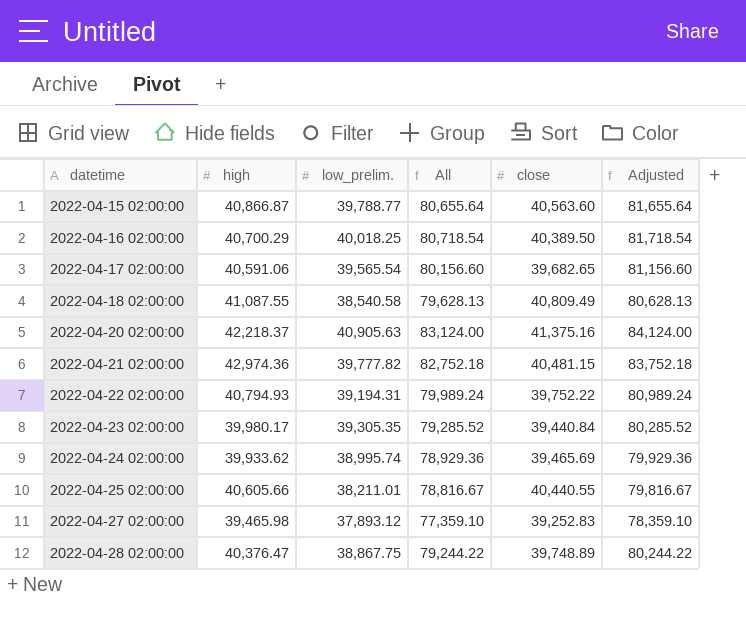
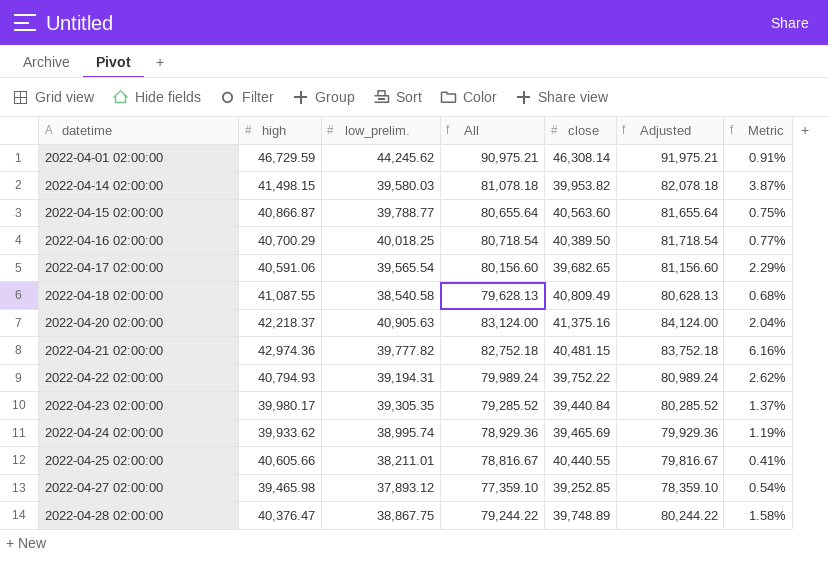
column Metric | formula: none -> ([high] - [close]) / [close]
row 2022-04-01 02:00:00: none -> 46,729.59 | 44,245.62 | 90,975.21 | 46,308.14 | 91,975.21 | 0.91%
row 2022-04-14 02:00:00: none -> 41,498.15 | 39,580.03 | 81,078.18 | 39,953.82 | 82,078.18 | 3.87%
2022-04-27 02:00:00 | close: 39,252.83 -> 39,252.85

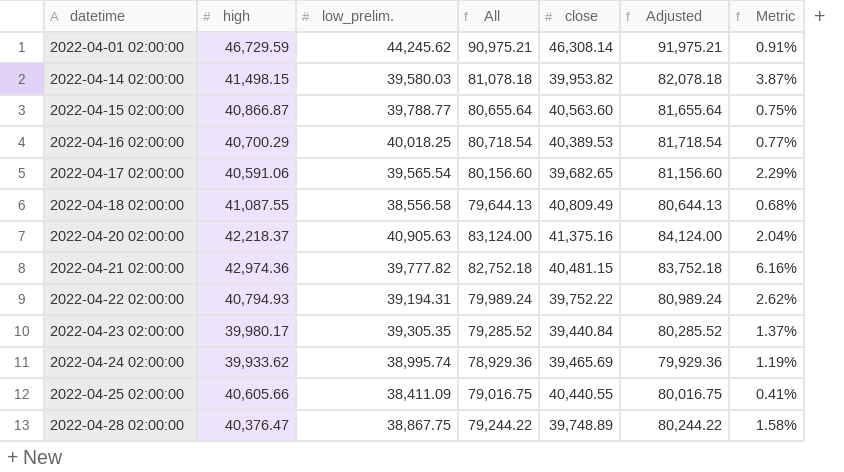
row 2022-04-27 02:00:00: 39,465.98 | 37,893.12 | 77,359.10 | 39,252.85 | 78,359.10 | 0.54% -> none
2022-04-16 02:00:00 | close: 40,389.50 -> 40,389.53
2022-04-18 02:00:00 | low_prelim.: 38,540.58 -> 38,556.58
2022-04-18 02:00:00 | All: 79,628.13 -> 79,644.13
2022-04-18 02:00:00 | Adjusted: 80,628.13 -> 80,644.13
2022-04-25 02:00:00 | low_prelim.: 38,211.01 -> 38,411.09
2022-04-25 02:00:00 | All: 78,816.67 -> 79,016.75
2022-04-25 02:00:00 | Adjusted: 79,816.67 -> 80,016.75

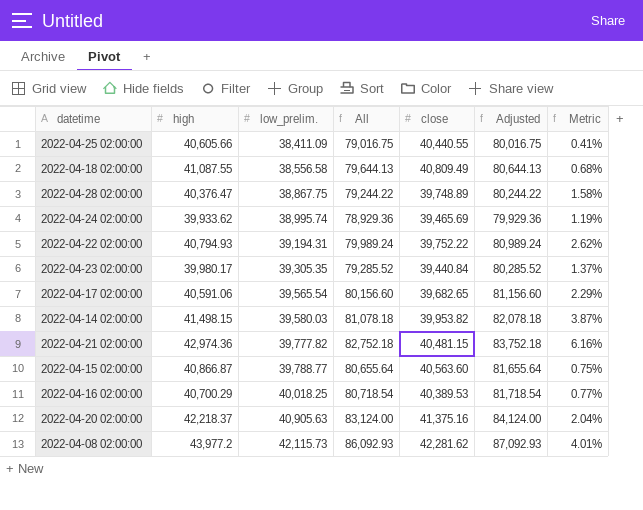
row order: datetime ascending -> low_prelim. ascending
row 2022-04-01 02:00:00: 46,729.59 | 44,245.62 | 90,975.21 | 46,308.14 | 91,975.21 | 0.91% -> none
row 2022-04-08 02:00:00: none -> 43,977.2 | 42,115.73 | 86,092.93 | 42,281.62 | 87,092.93 | 4.01%

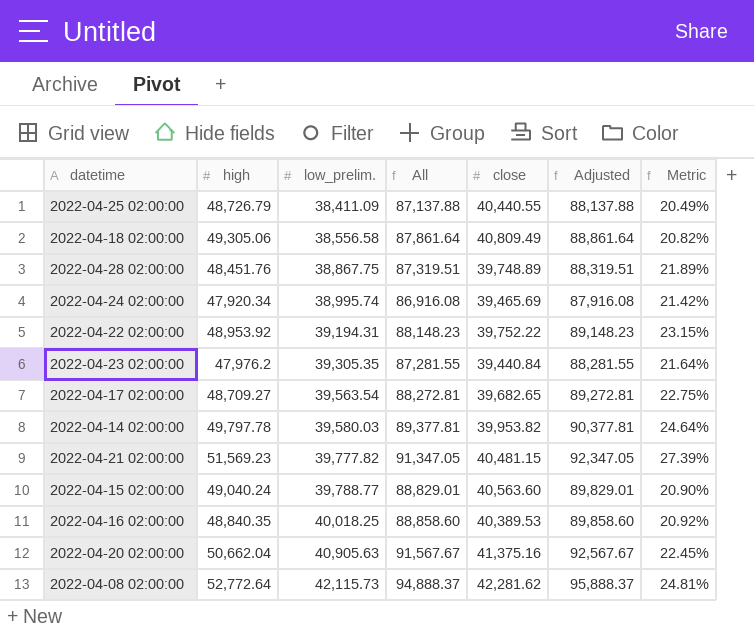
2022-04-25 02:00:00 | high: 40,605.66 -> 48,726.79
2022-04-25 02:00:00 | All: 79,016.75 -> 87,137.88
2022-04-25 02:00:00 | Adjusted: 80,016.75 -> 88,137.88
2022-04-25 02:00:00 | Metric: 0.41% -> 20.49%
2022-04-18 02:00:00 | high: 41,087.55 -> 49,305.06
2022-04-18 02:00:00 | All: 79,644.13 -> 87,861.64
2022-04-18 02:00:00 | Adjusted: 80,644.13 -> 88,861.64
2022-04-18 02:00:00 | Metric: 0.68% -> 20.82%
2022-04-28 02:00:00 | high: 40,376.47 -> 48,451.76
2022-04-28 02:00:00 | All: 79,244.22 -> 87,319.51
2022-04-28 02:00:00 | Adjusted: 80,244.22 -> 88,319.51
2022-04-28 02:00:00 | Metric: 1.58% -> 21.89%
2022-04-24 02:00:00 | high: 39,933.62 -> 47,920.34
2022-04-24 02:00:00 | All: 78,929.36 -> 86,916.08
2022-04-24 02:00:00 | Adjusted: 79,929.36 -> 87,916.08
2022-04-24 02:00:00 | Metric: 1.19% -> 21.42%
2022-04-22 02:00:00 | high: 40,794.93 -> 48,953.92
2022-04-22 02:00:00 | All: 79,989.24 -> 88,148.23
2022-04-22 02:00:00 | Adjusted: 80,989.24 -> 89,148.23
2022-04-22 02:00:00 | Metric: 2.62% -> 23.15%
2022-04-23 02:00:00 | high: 39,980.17 -> 47,976.2
2022-04-23 02:00:00 | All: 79,285.52 -> 87,281.55
2022-04-23 02:00:00 | Adjusted: 80,285.52 -> 88,281.55
2022-04-23 02:00:00 | Metric: 1.37% -> 21.64%
2022-04-17 02:00:00 | high: 40,591.06 -> 48,709.27
2022-04-17 02:00:00 | low_prelim.: 39,565.54 -> 39,563.54
2022-04-17 02:00:00 | All: 80,156.60 -> 88,272.81
2022-04-17 02:00:00 | Adjusted: 81,156.60 -> 89,272.81
2022-04-17 02:00:00 | Metric: 2.29% -> 22.75%
2022-04-14 02:00:00 | high: 41,498.15 -> 49,797.78
2022-04-14 02:00:00 | All: 81,078.18 -> 89,377.81
2022-04-14 02:00:00 | Adjusted: 82,078.18 -> 90,377.81
2022-04-14 02:00:00 | Metric: 3.87% -> 24.64%
2022-04-21 02:00:00 | high: 42,974.36 -> 51,569.23
2022-04-21 02:00:00 | All: 82,752.18 -> 91,347.05
2022-04-21 02:00:00 | Adjusted: 83,752.18 -> 92,347.05
2022-04-21 02:00:00 | Metric: 6.16% -> 27.39%
2022-04-15 02:00:00 | high: 40,866.87 -> 49,040.24
2022-04-15 02:00:00 | All: 80,655.64 -> 88,829.01
2022-04-15 02:00:00 | Adjusted: 81,655.64 -> 89,829.01
2022-04-15 02:00:00 | Metric: 0.75% -> 20.90%
2022-04-16 02:00:00 | high: 40,700.29 -> 48,840.35
2022-04-16 02:00:00 | All: 80,718.54 -> 88,858.60
2022-04-16 02:00:00 | Adjusted: 81,718.54 -> 89,858.60
2022-04-16 02:00:00 | Metric: 0.77% -> 20.92%
2022-04-20 02:00:00 | high: 42,218.37 -> 50,662.04
2022-04-20 02:00:00 | All: 83,124.00 -> 91,567.67
2022-04-20 02:00:00 | Adjusted: 84,124.00 -> 92,567.67
2022-04-20 02:00:00 | Metric: 2.04% -> 22.45%
2022-04-08 02:00:00 | high: 43,977.2 -> 52,772.64
2022-04-08 02:00:00 | All: 86,092.93 -> 94,888.37
2022-04-08 02:00:00 | Adjusted: 87,092.93 -> 95,888.37
2022-04-08 02:00:00 | Metric: 4.01% -> 24.81%

